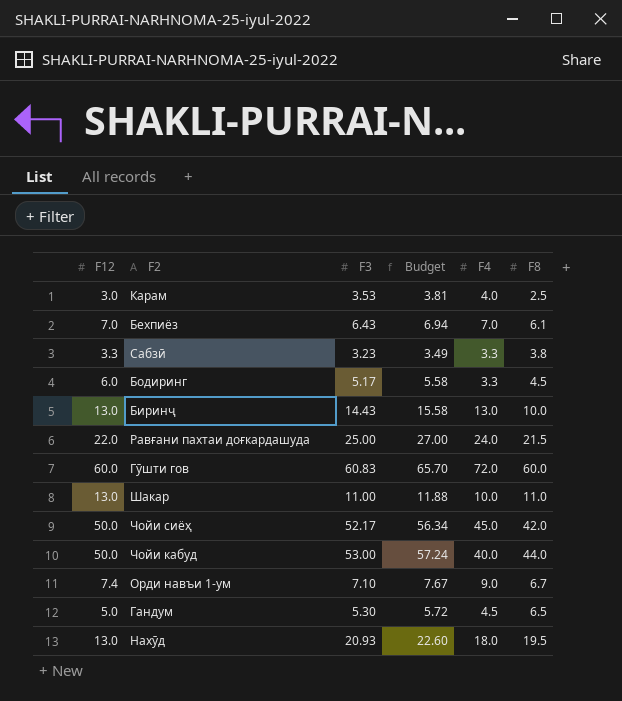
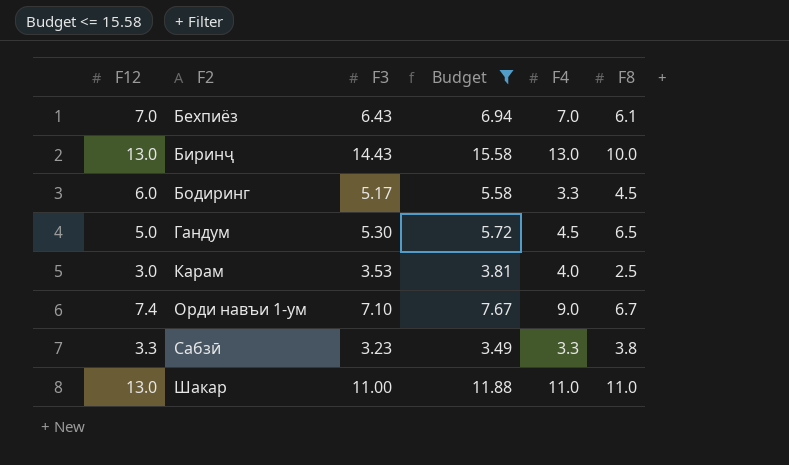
filter: none -> Budget <= 15.58
row order: none -> F2 ascending
Шакар | F4: 10.0 -> 11.0

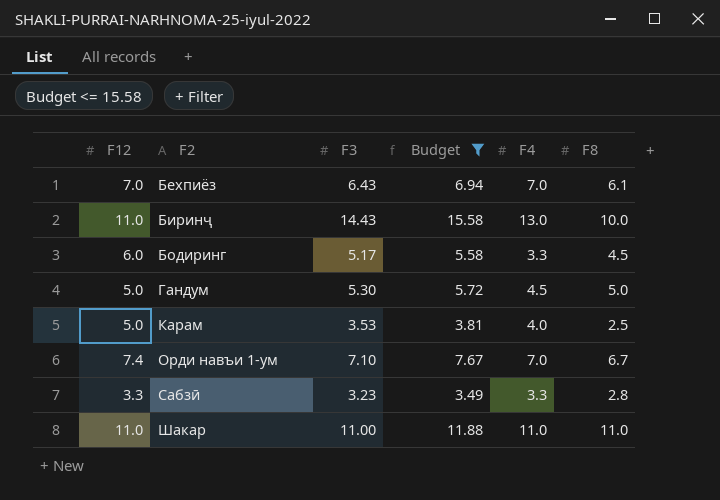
Биринҷ | F12: 13.0 -> 11.0
Гандум | F8: 6.5 -> 5.0
Карам | F12: 3.0 -> 5.0
Орди навъи 1-ум | F4: 9.0 -> 7.0
Сабзӣ | F8: 3.8 -> 2.8
Шакар | F12: 13.0 -> 11.0

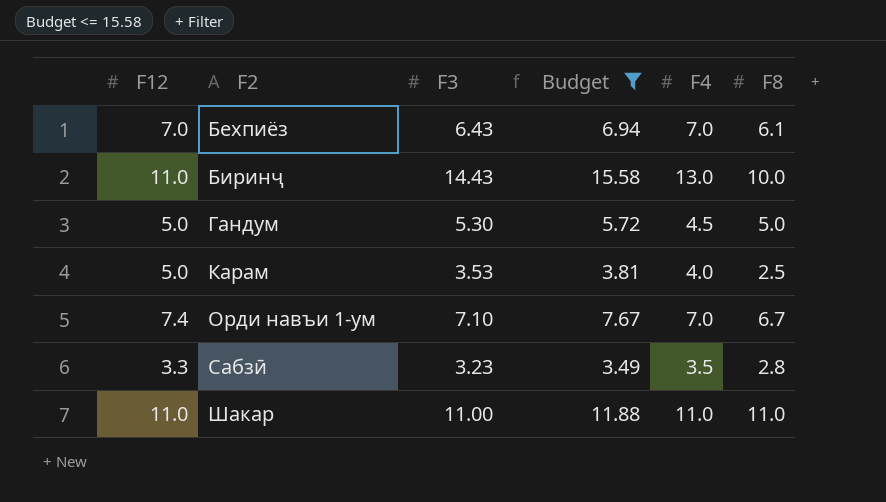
row Бодиринг: 6.0 | 5.17 | 5.58 | 3.3 | 4.5 -> none
Сабзӣ | F4: 3.3 -> 3.5

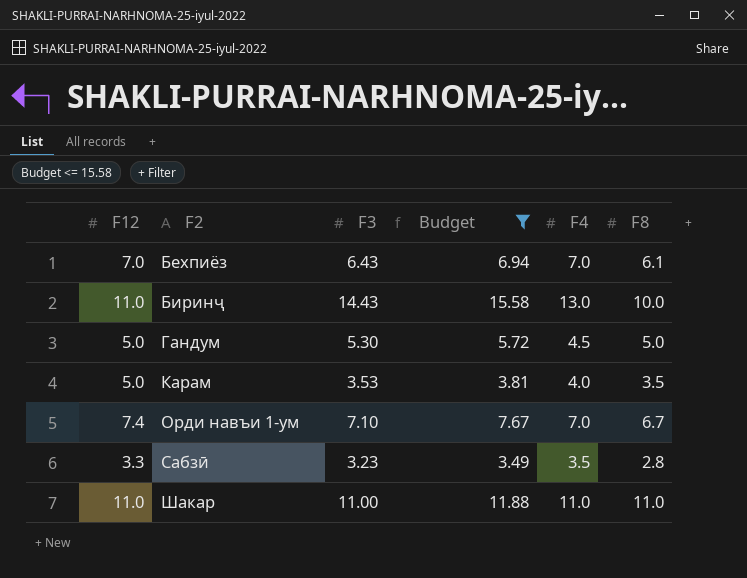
Карам | F8: 2.5 -> 3.5

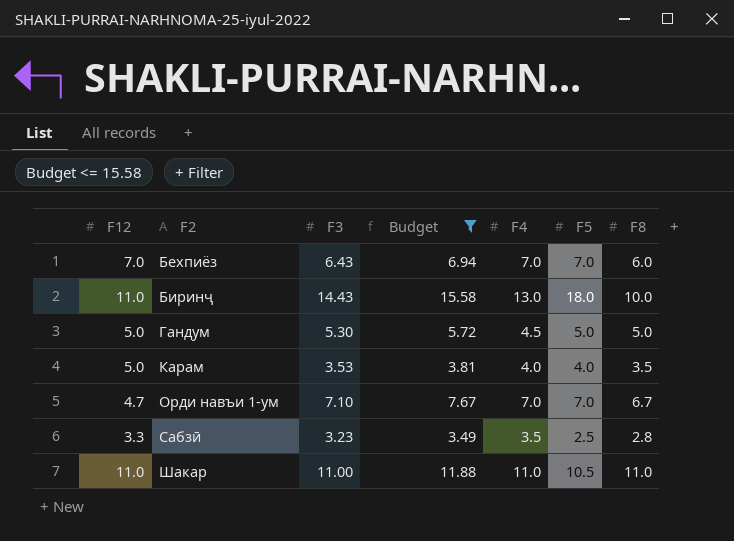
column F5 | position: none -> 6
Бехпиёз | F8: 6.1 -> 6.0
Орди навъи 1-ум | F12: 7.4 -> 4.7

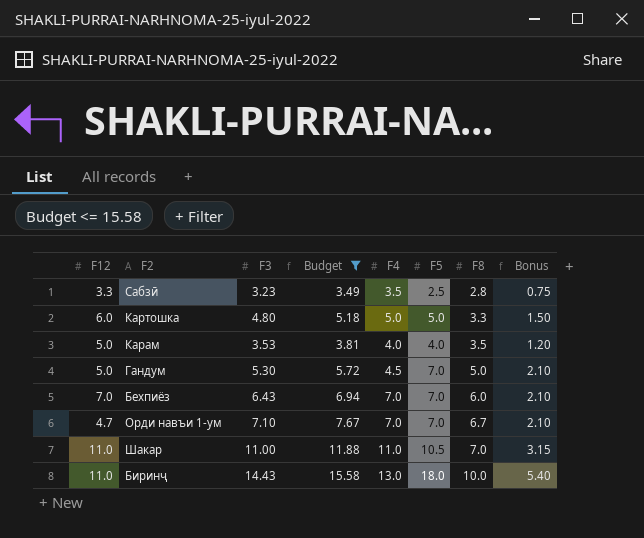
row order: F2 ascending -> F8 ascending
column Bonus | formula: none -> [F5] * 0.3
row Картошка: none -> 6.0 | 4.80 | 5.18 | 5.0 | 5.0 | 3.3 | 1.50
Гандум | F5: 5.0 -> 7.0
Шакар | F8: 11.0 -> 7.0

